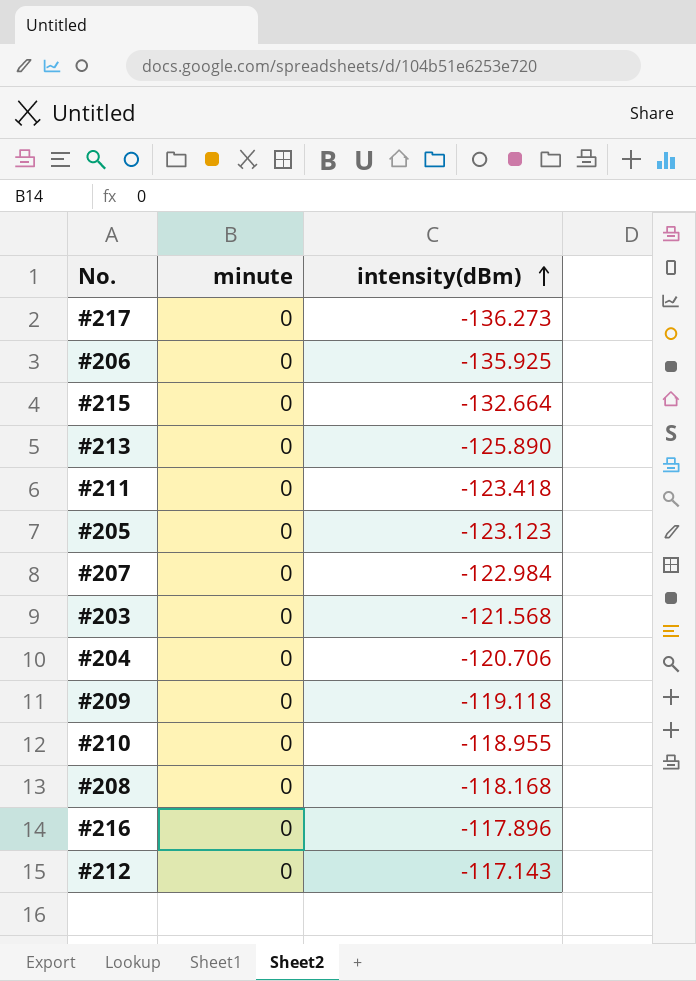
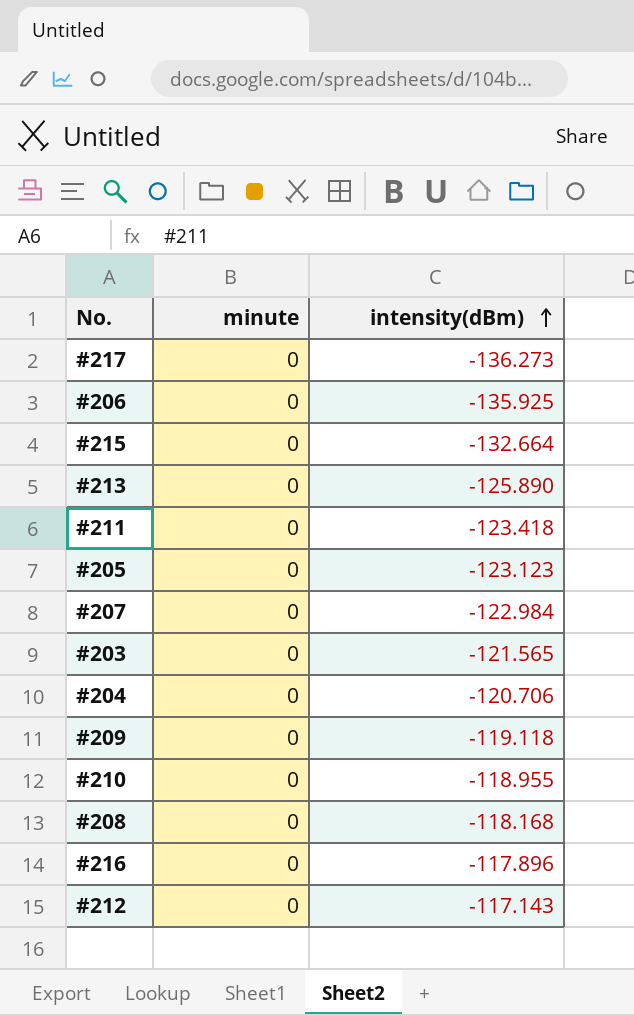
#203 | intensity(dBm): -121.568 -> -121.565

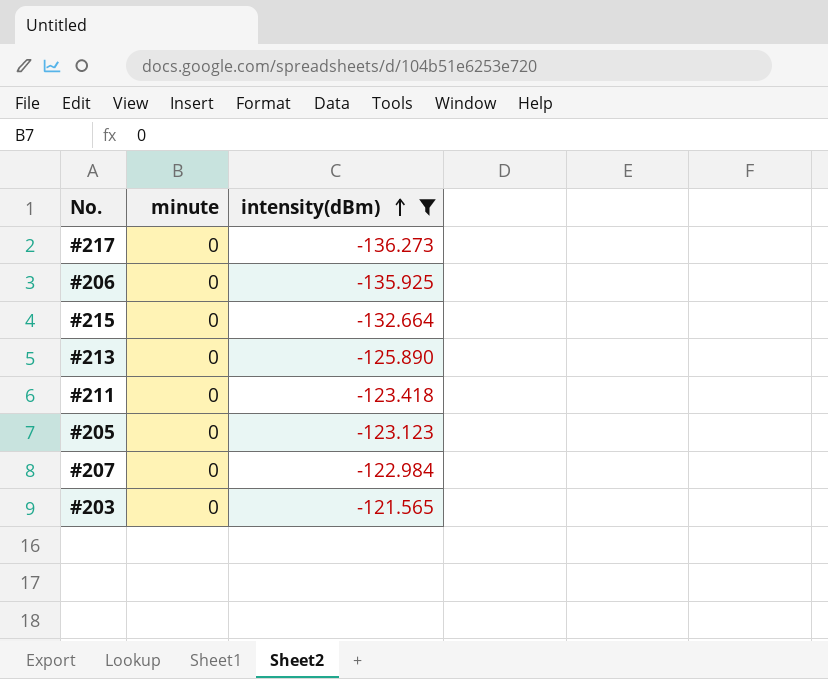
filter: none -> intensity(dBm) <= -121.565

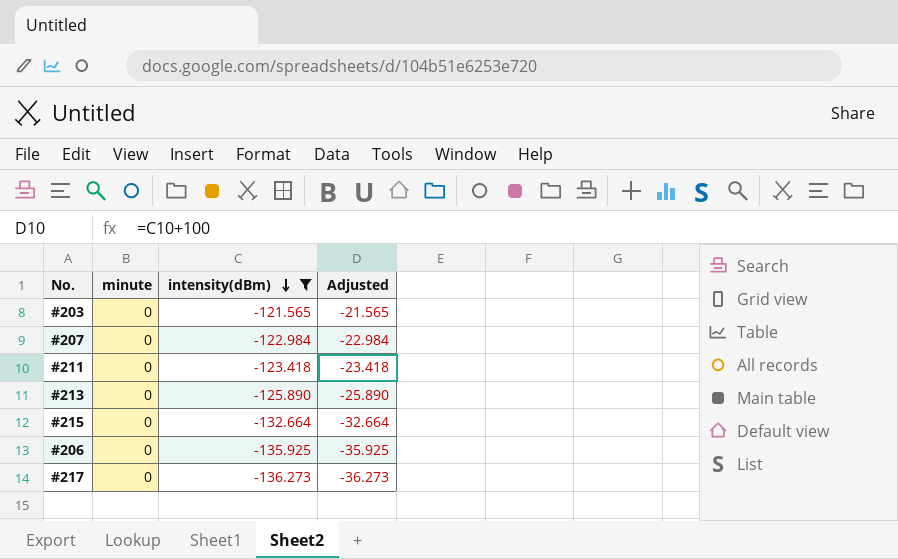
row order: intensity(dBm) ascending -> intensity(dBm) descending
column Adjusted | formula: none -> [intensity(dBm)] + 100
row #205: 0 | -123.123 -> none

